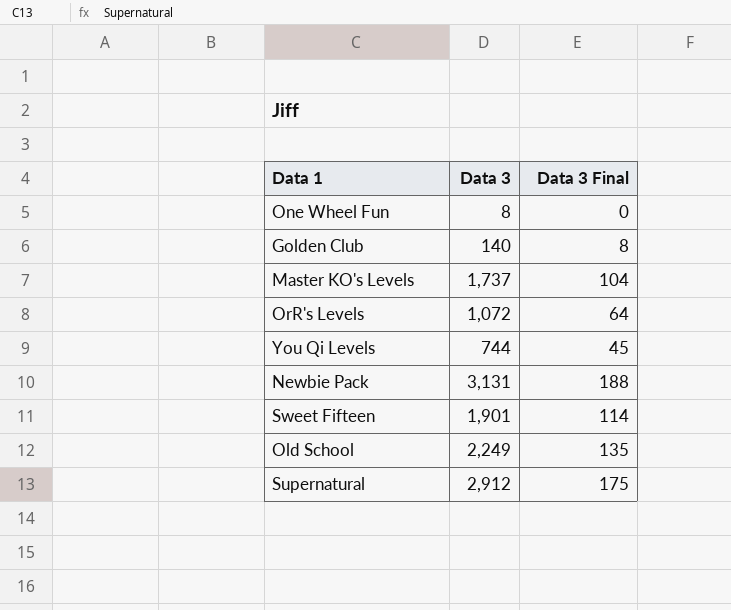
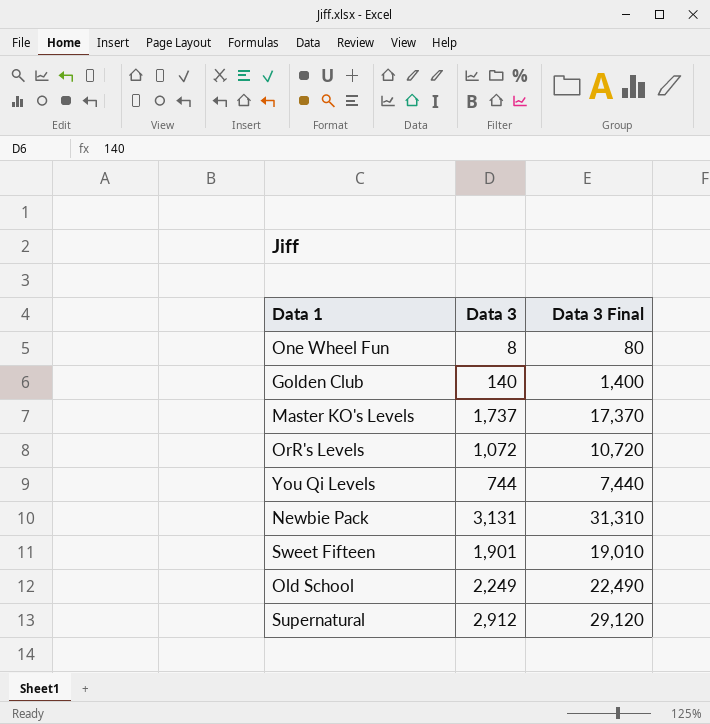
column Data 3 Final | formula: [Data 3] * 0.06 -> [Data 3] * 10

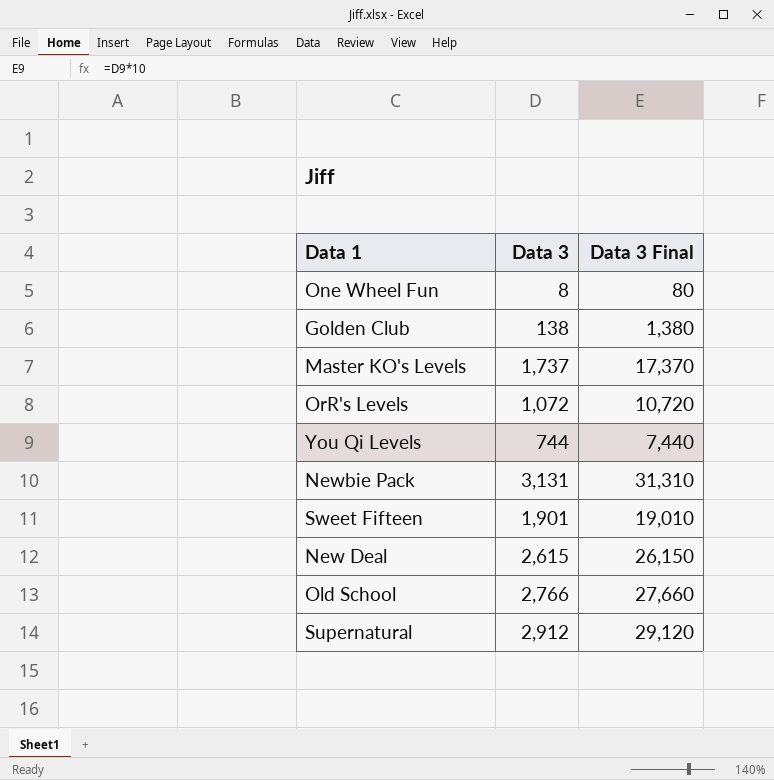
Golden Club | Data 3: 140 -> 138
Golden Club | Data 3 Final: 1,400 -> 1,380
row New Deal: none -> 2,615 | 26,150
Old School | Data 3: 2,249 -> 2,766
Old School | Data 3 Final: 22,490 -> 27,660

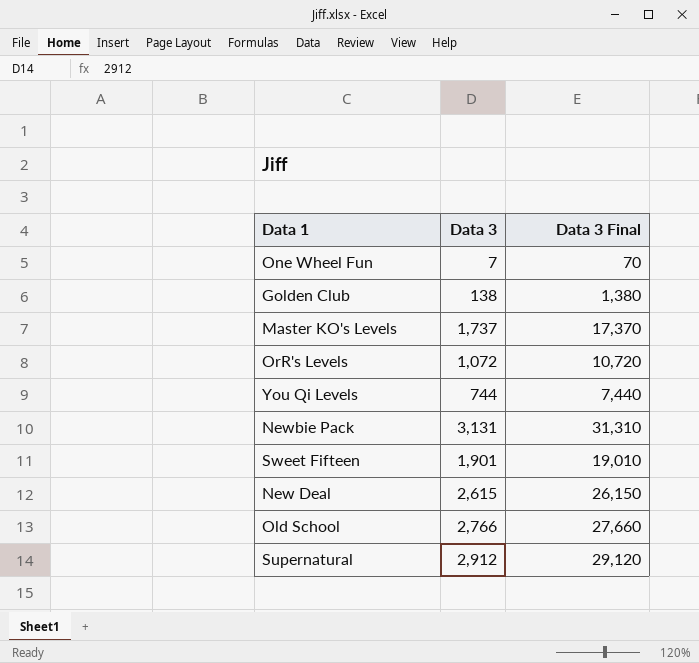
One Wheel Fun | Data 3: 8 -> 7
One Wheel Fun | Data 3 Final: 80 -> 70

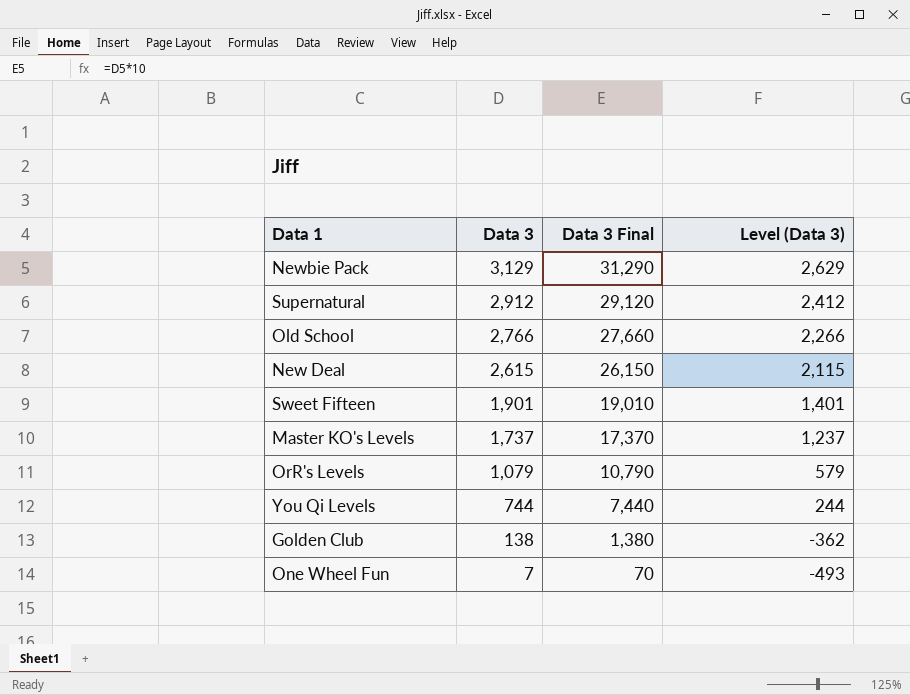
row order: none -> Data 3 descending
column Level (Data 3) | formula: none -> [Data 3] - 500
Newbie Pack | Data 3: 3,131 -> 3,129
Newbie Pack | Data 3 Final: 31,310 -> 31,290
OrR's Levels | Data 3: 1,072 -> 1,079
OrR's Levels | Data 3 Final: 10,720 -> 10,790

